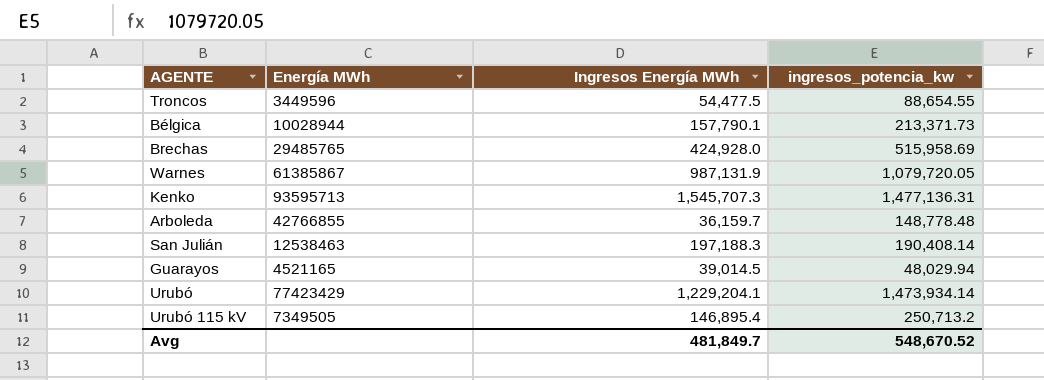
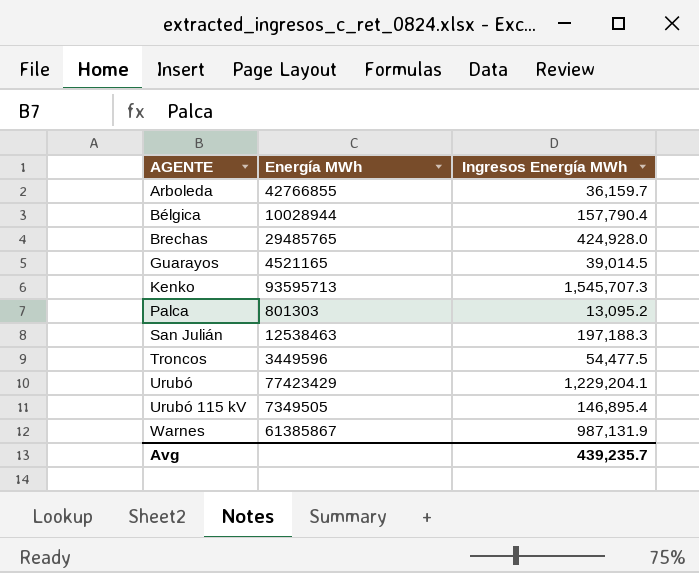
row order: none -> AGENTE ascending
column ingresos_potencia_kw | position: 4 -> none
Bélgica | Ingresos Energía MWh: 157,790.1 -> 157,790.4
row Palca: none -> 801303 | 13,095.2
Avg | Ingresos Energía MWh: 481,849.7 -> 439,235.7

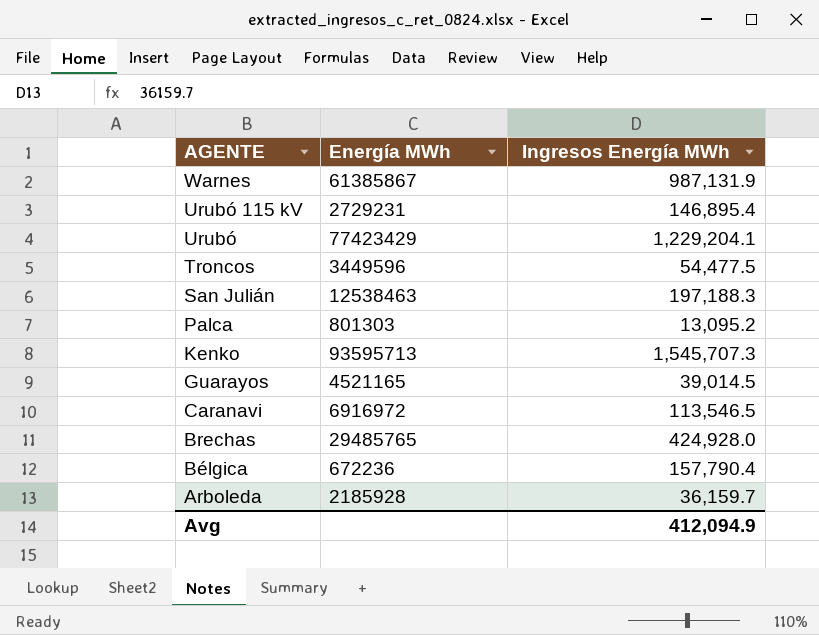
row order: AGENTE ascending -> AGENTE descending
Urubó 115 kV | Energía MWh: 7349505 -> 2729231
row Caranavi: none -> 6916972 | 113,546.5
Bélgica | Energía MWh: 10028944 -> 672236
Arboleda | Energía MWh: 42766855 -> 2185928
Avg | Ingresos Energía MWh: 439,235.7 -> 412,094.9

